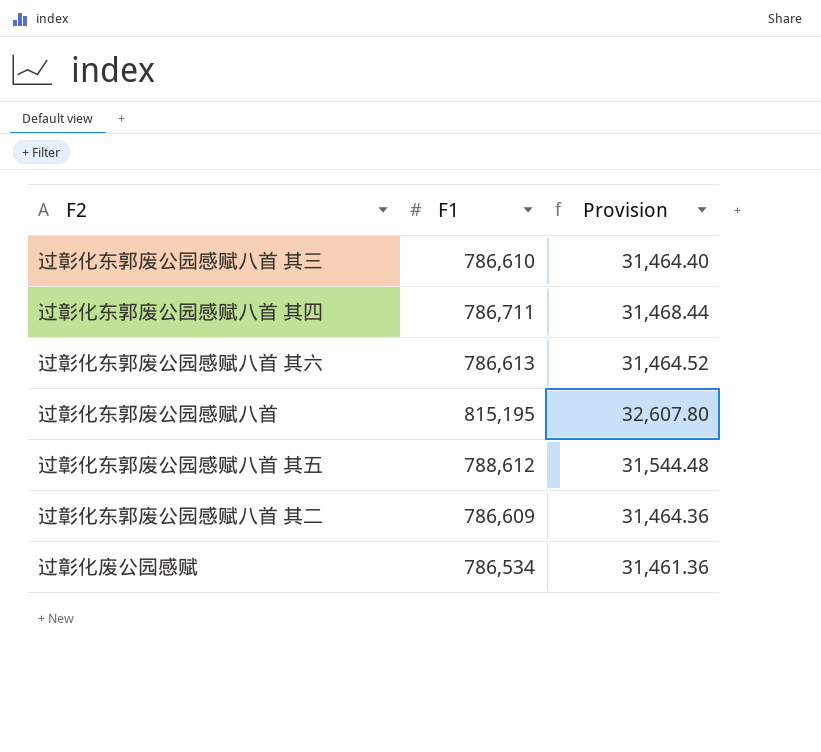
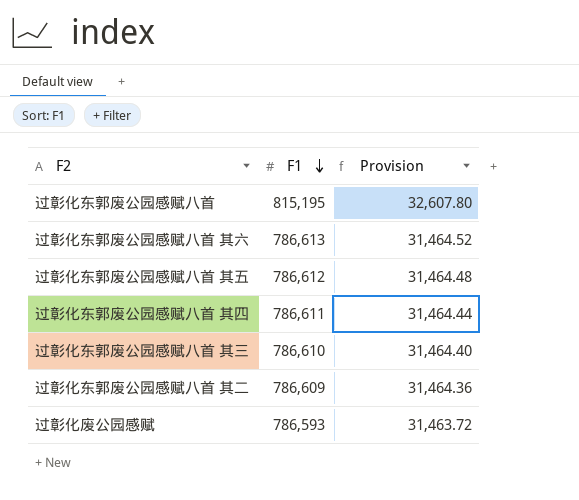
row order: none -> F1 descending
过彰化东郭废公园感赋八首 其五 | F1: 788,612 -> 786,612
过彰化东郭废公园感赋八首 其五 | Provision: 31,544.48 -> 31,464.48
过彰化东郭废公园感赋八首 其四 | F1: 786,711 -> 786,611
过彰化东郭废公园感赋八首 其四 | Provision: 31,468.44 -> 31,464.44
过彰化废公园感赋 | F1: 786,534 -> 786,593
过彰化废公园感赋 | Provision: 31,461.36 -> 31,463.72

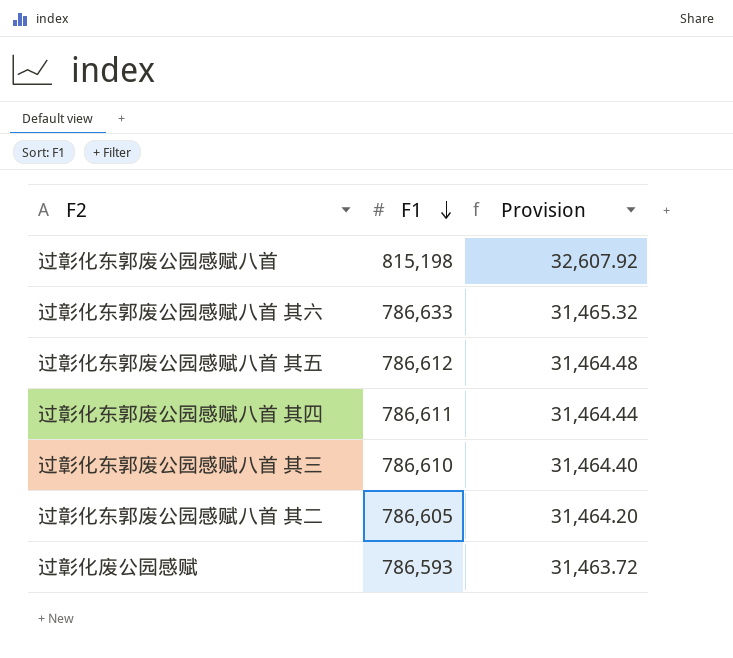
过彰化东郭废公园感赋八首 | F1: 815,195 -> 815,198
过彰化东郭废公园感赋八首 | Provision: 32,607.80 -> 32,607.92
过彰化东郭废公园感赋八首 其六 | F1: 786,613 -> 786,633
过彰化东郭废公园感赋八首 其六 | Provision: 31,464.52 -> 31,465.32
过彰化东郭废公园感赋八首 其二 | F1: 786,609 -> 786,605
过彰化东郭废公园感赋八首 其二 | Provision: 31,464.36 -> 31,464.20

